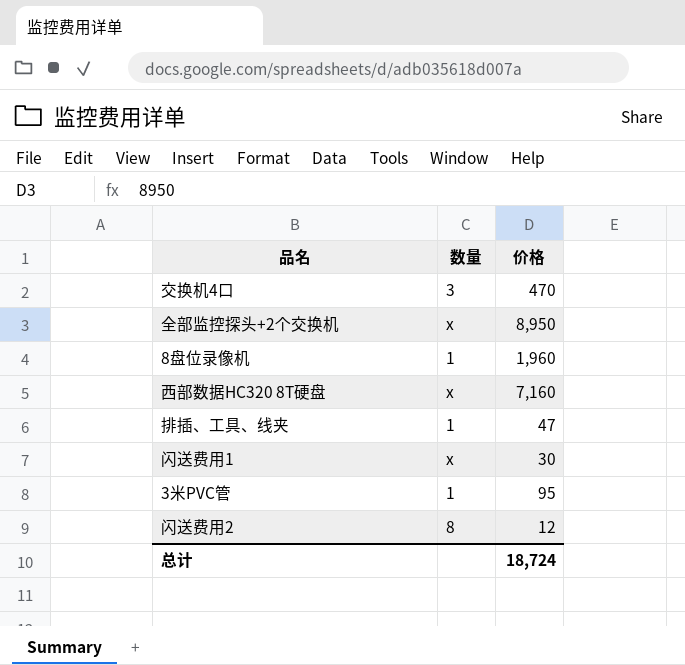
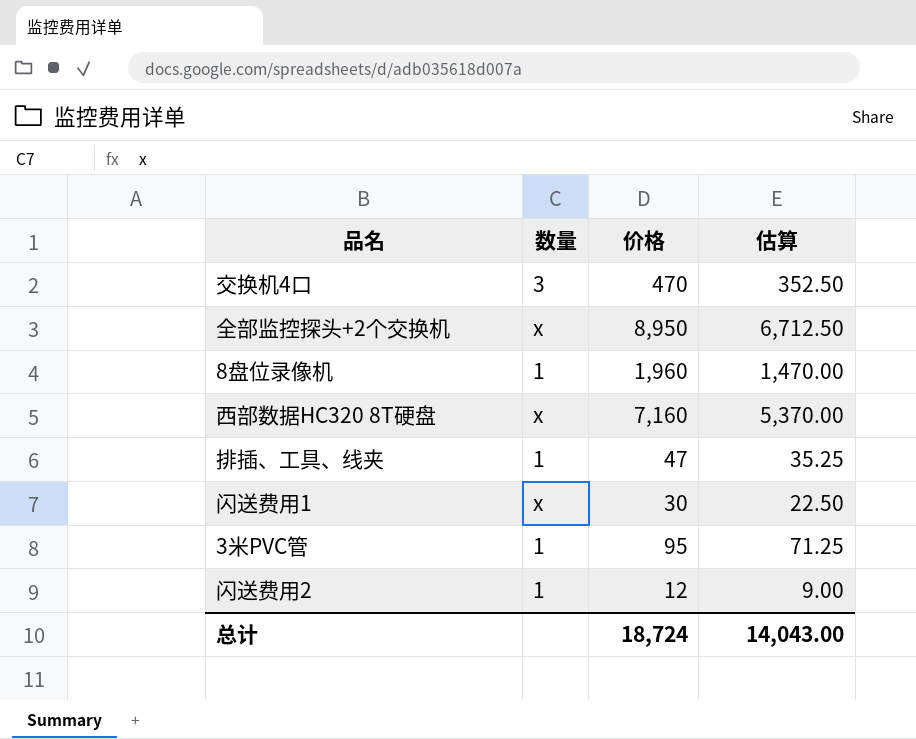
column 估算 | formula: none -> [价格] * 0.75
闪送费用2 | 数量: 8 -> 1

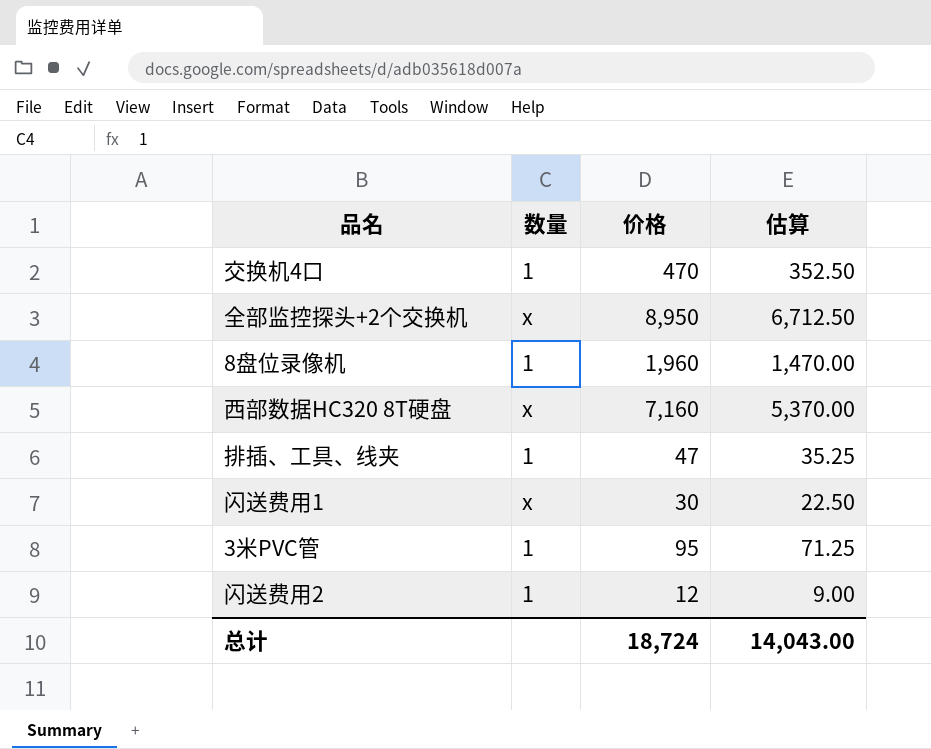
交换机4口 | 数量: 3 -> 1

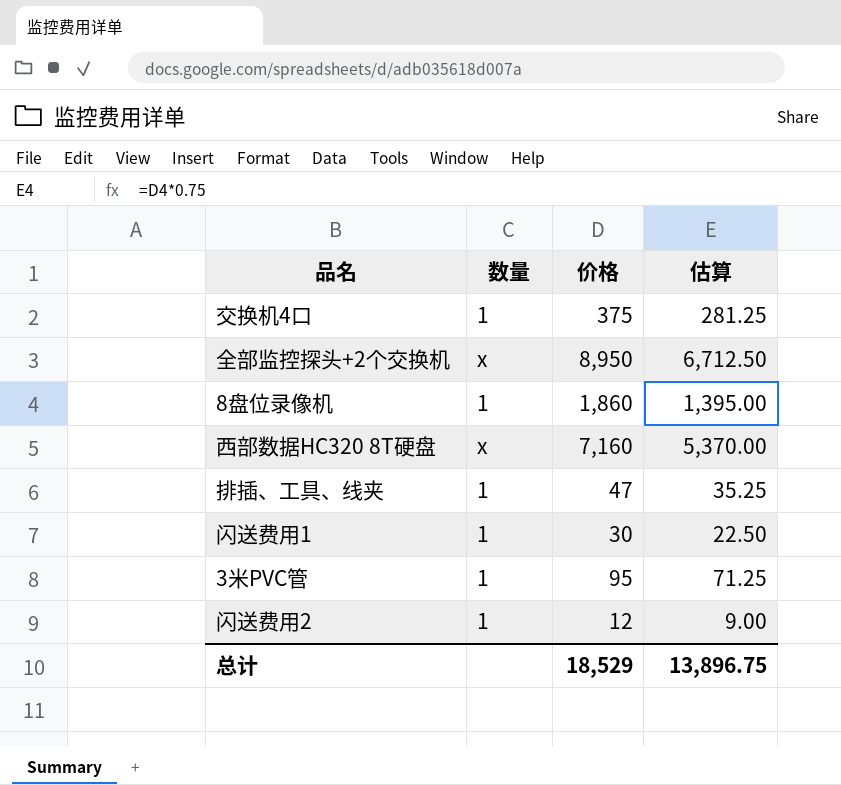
交换机4口 | 价格: 470 -> 375
交换机4口 | 估算: 352.50 -> 281.25
8盘位录像机 | 价格: 1,960 -> 1,860
8盘位录像机 | 估算: 1,470.00 -> 1,395.00
闪送费用1 | 数量: x -> 1
总计 | 价格: 18,724 -> 18,529
总计 | 估算: 14,043.00 -> 13,896.75

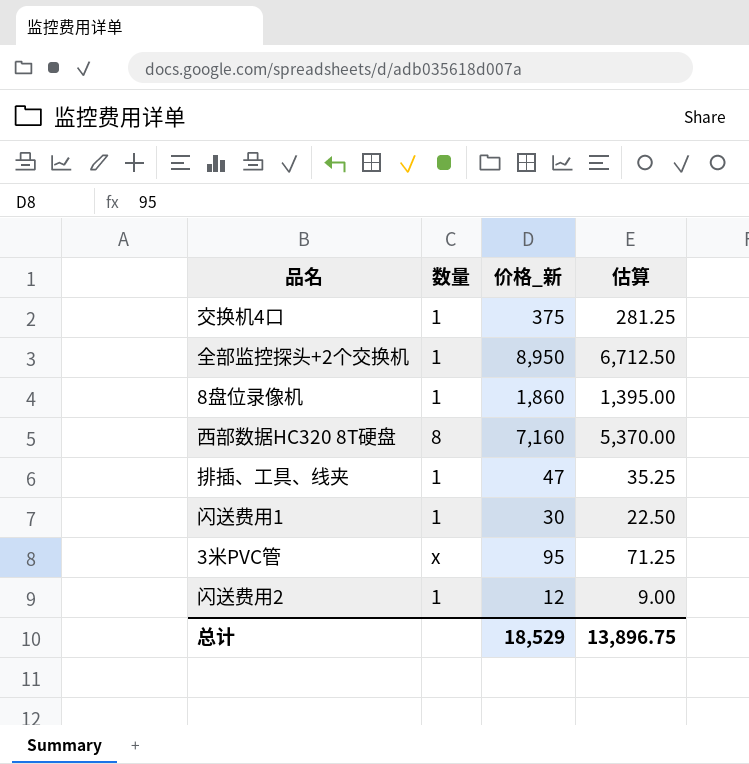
column name: 价格 -> 价格_新
全部监控探头+2个交换机 | 数量: x -> 1
西部数据HC320 8T硬盘 | 数量: x -> 8
3米PVC管 | 数量: 1 -> x

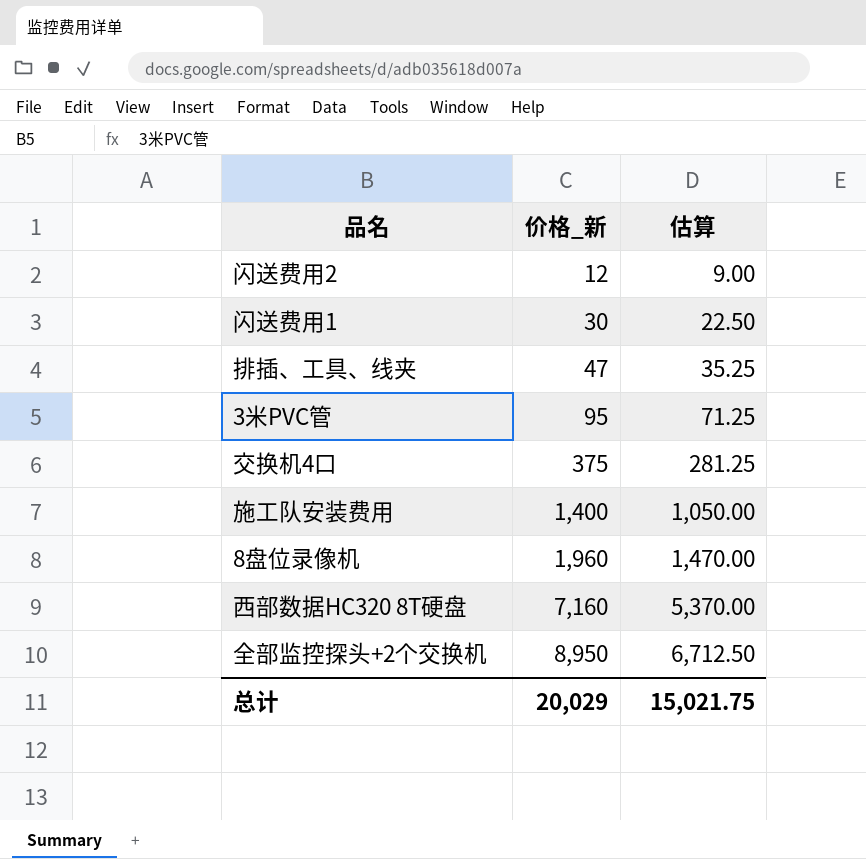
row order: none -> 价格_新 ascending
column 数量 | position: 2 -> none
row 施工队安装费用: none -> 1,400 | 1,050.00
8盘位录像机 | 价格_新: 1,860 -> 1,960
8盘位录像机 | 估算: 1,395.00 -> 1,470.00
总计 | 价格_新: 18,529 -> 20,029
总计 | 估算: 13,896.75 -> 15,021.75

